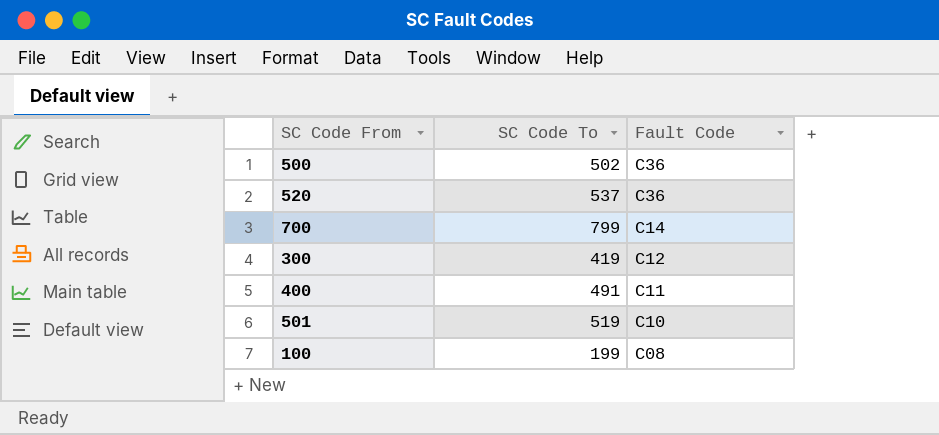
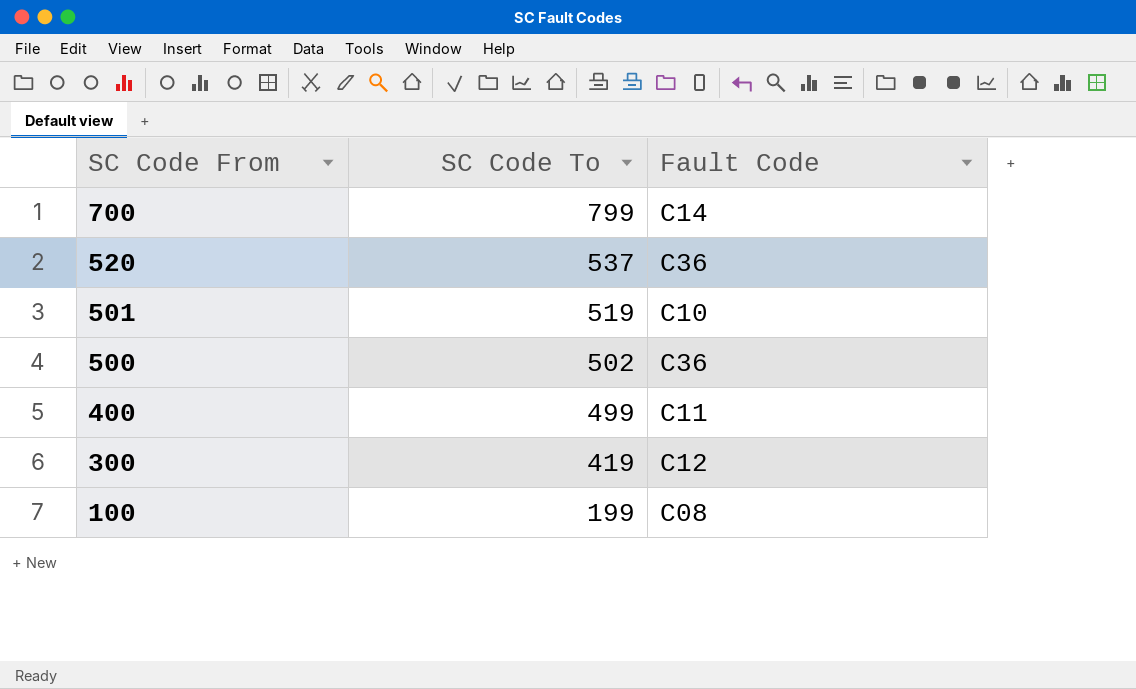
row order: Fault Code descending -> SC Code From descending
400 | SC Code To: 491 -> 499

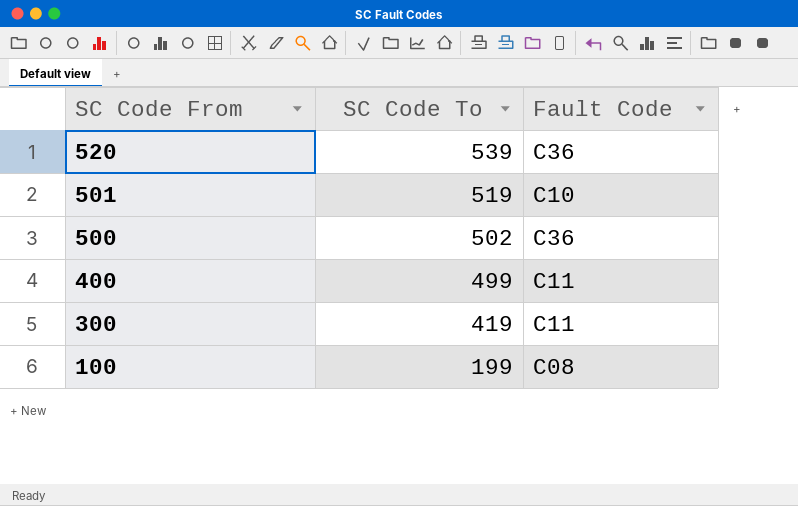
row 700: 799 | C14 -> none
520 | SC Code To: 537 -> 539
300 | Fault Code: C12 -> C11

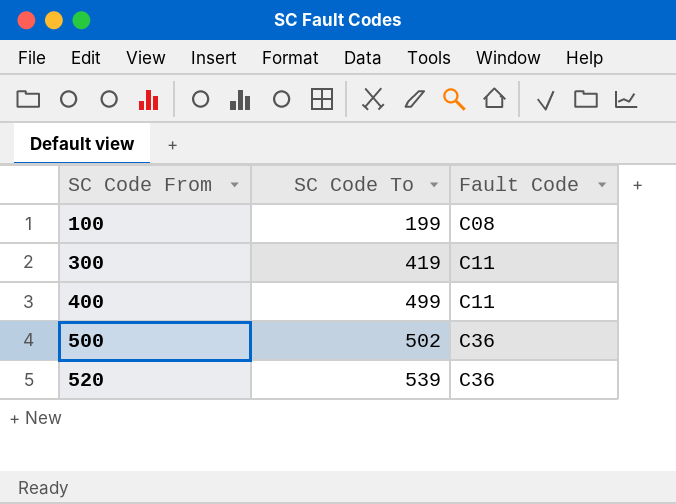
row order: SC Code From descending -> SC Code From ascending
row 501: 519 | C10 -> none

